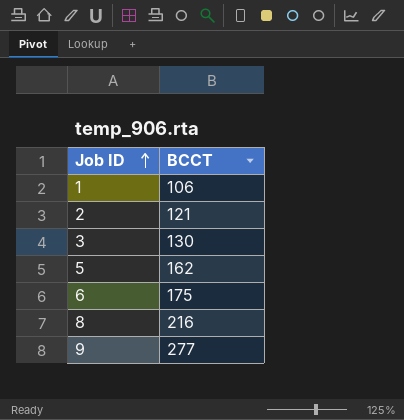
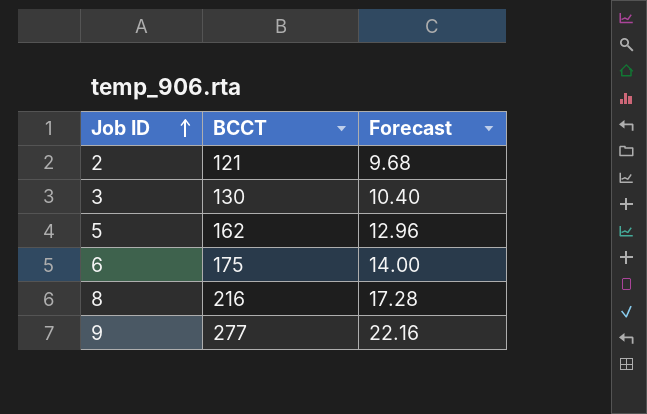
column Forecast | formula: none -> [BCCT] * 0.08
row 1: 106 -> none

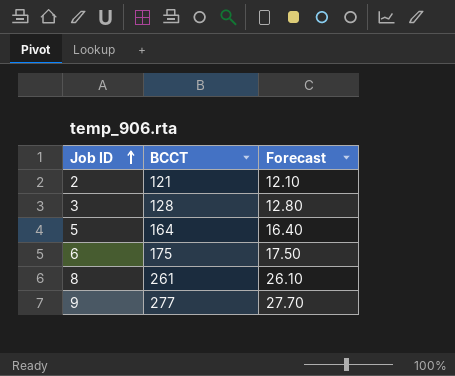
column Forecast | formula: [BCCT] * 0.08 -> [BCCT] * 0.1
3 | BCCT: 130 -> 128
5 | BCCT: 162 -> 164
8 | BCCT: 216 -> 261

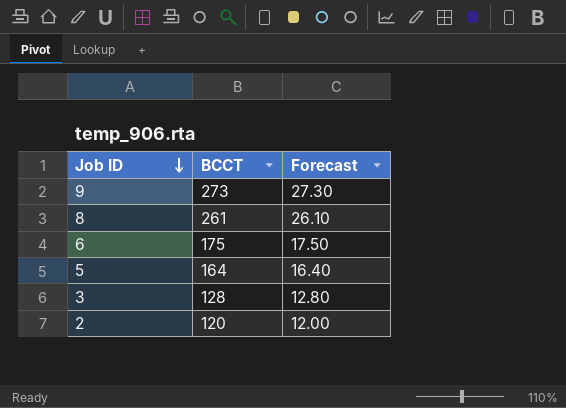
row order: Job ID ascending -> Job ID descending
9 | BCCT: 277 -> 273
9 | Forecast: 27.70 -> 27.30
2 | BCCT: 121 -> 120
2 | Forecast: 12.10 -> 12.00

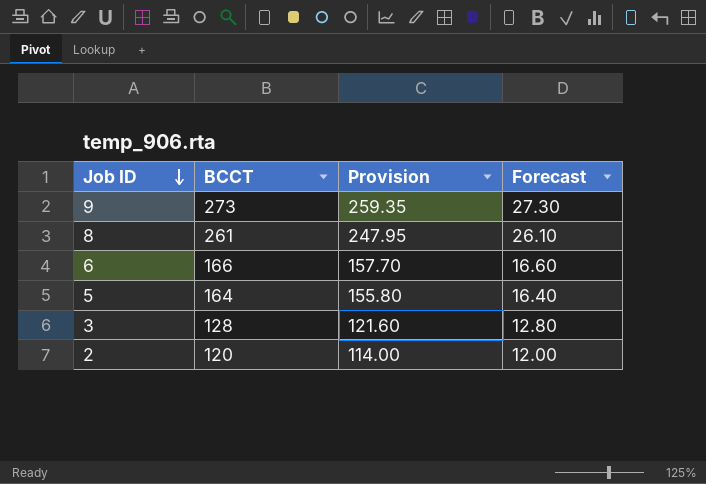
column Provision | formula: none -> [BCCT] * 0.95
6 | BCCT: 175 -> 166
6 | Forecast: 17.50 -> 16.60

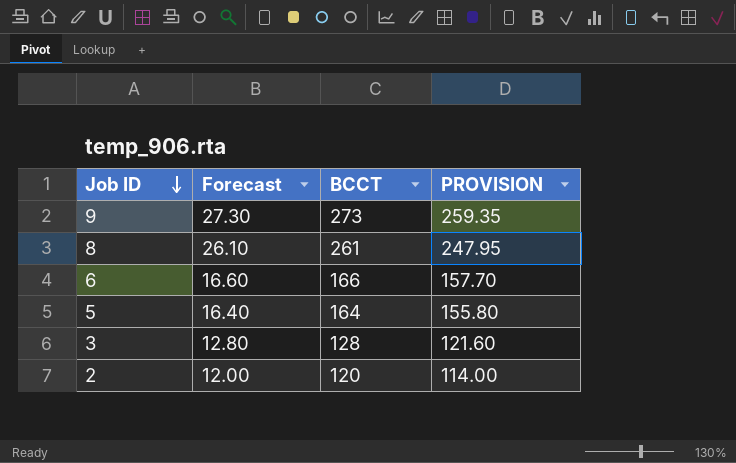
column Forecast | position: 4 -> 2
column name: Provision -> PROVISION

